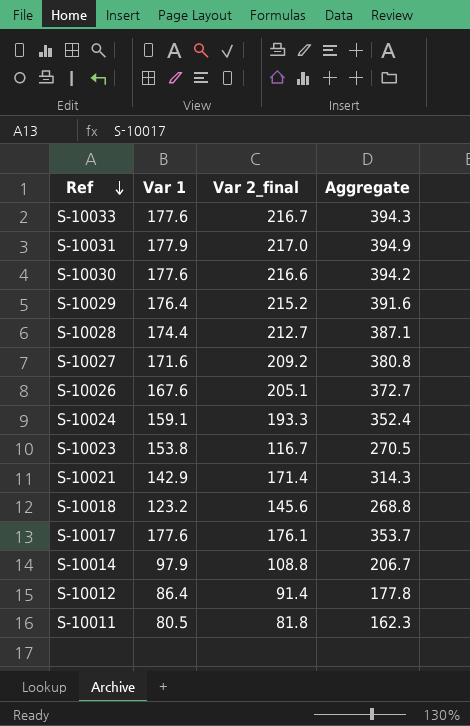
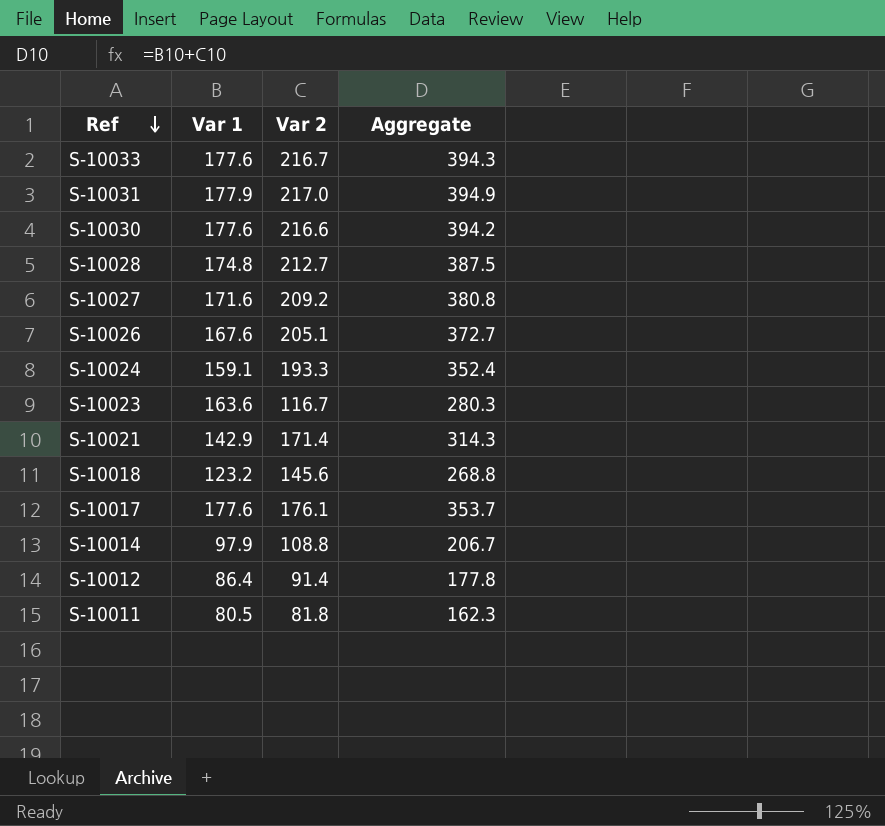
column name: Var 2_final -> Var 2
row S-10029: 176.4 | 215.2 | 391.6 -> none
S-10028 | Var 1: 174.4 -> 174.8
S-10028 | Aggregate: 387.1 -> 387.5
S-10023 | Var 1: 153.8 -> 163.6
S-10023 | Aggregate: 270.5 -> 280.3

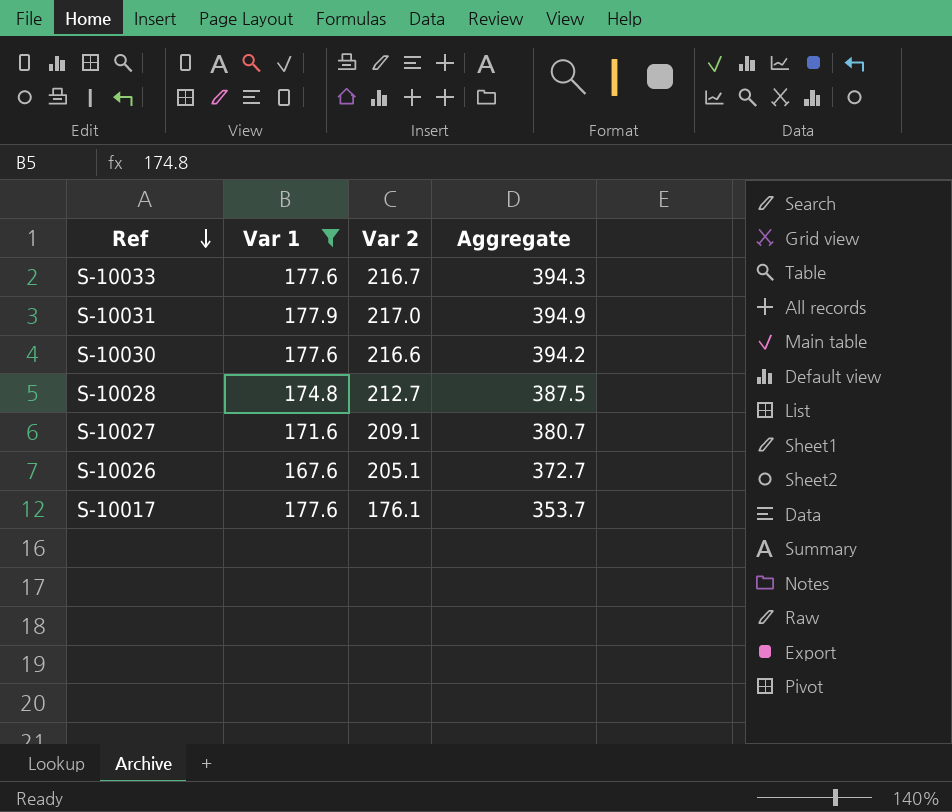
filter: none -> Var 1 >= 167.6
S-10027 | Var 2: 209.2 -> 209.1
S-10027 | Aggregate: 380.8 -> 380.7

